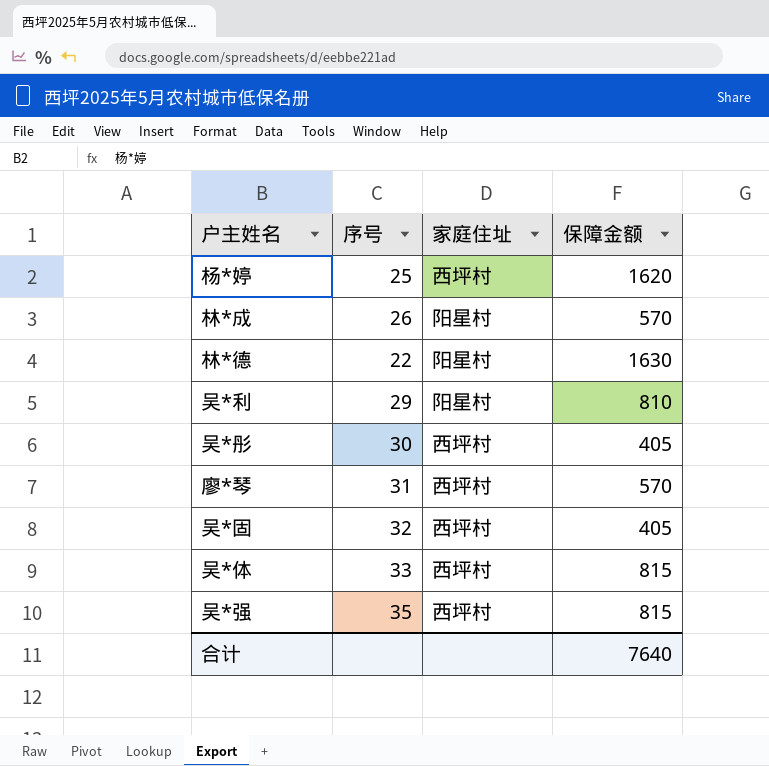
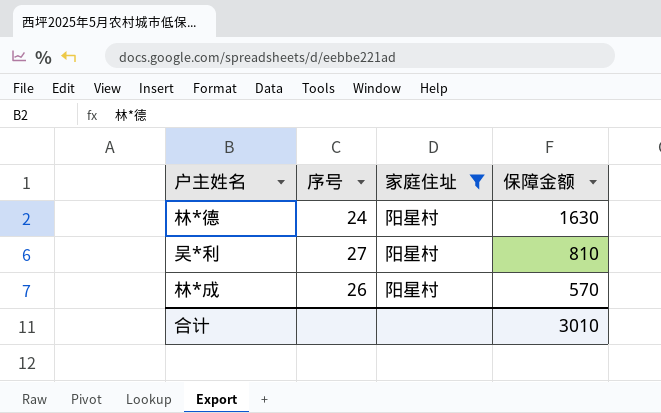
filter: none -> 家庭住址 = 阳星村
row order: none -> 保障金额 descending
林*德 | 序号: 22 -> 24
吴*利 | 序号: 29 -> 27
合计 | 保障金额: 7640 -> 3010

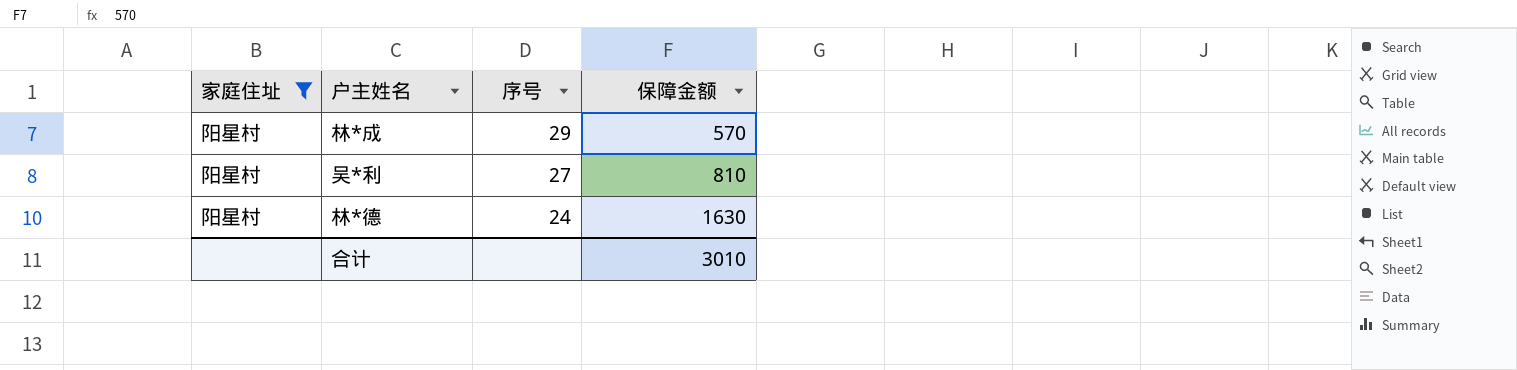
row order: 保障金额 descending -> 序号 descending
column 家庭住址 | position: 3 -> 1
林*成 | 序号: 26 -> 29

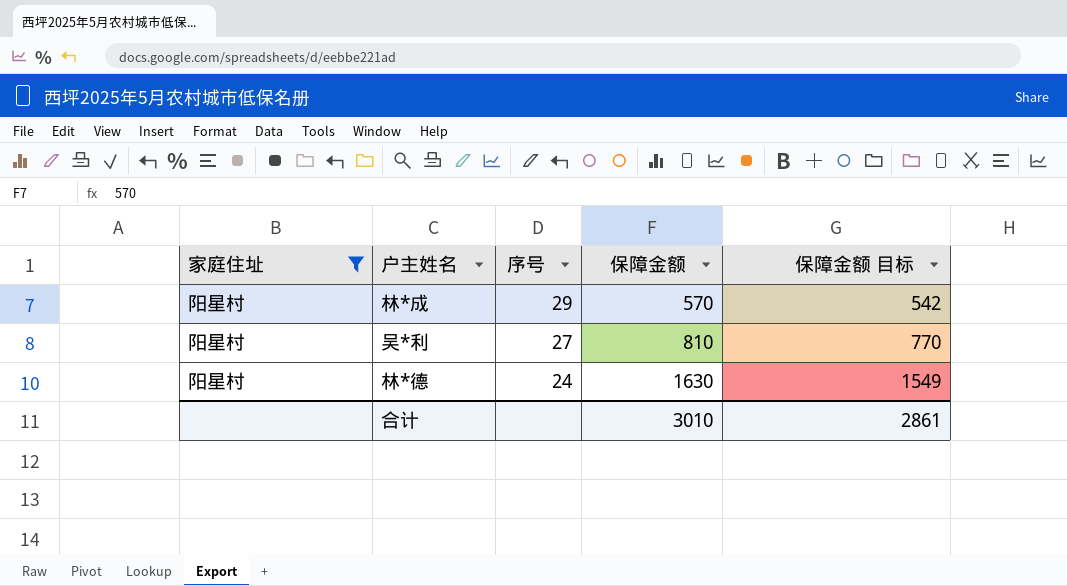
column 保障金额 目标 | formula: none -> [保障金额] * 0.95

